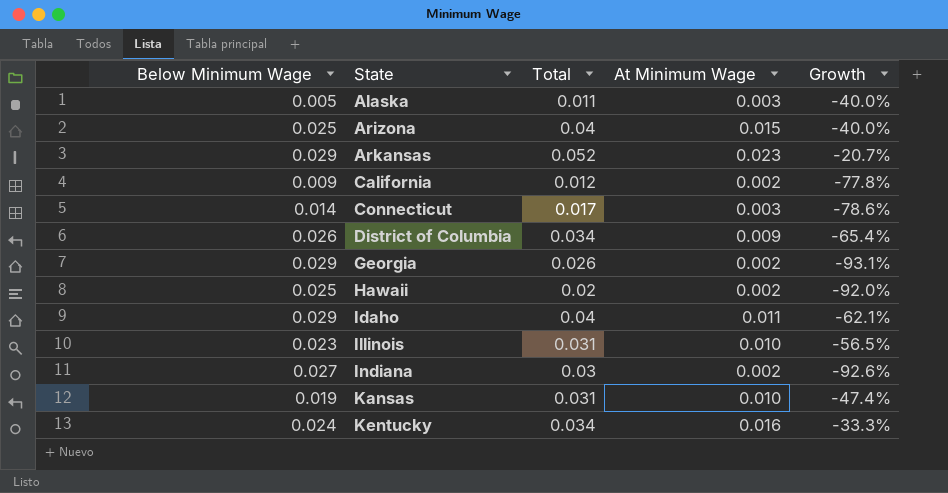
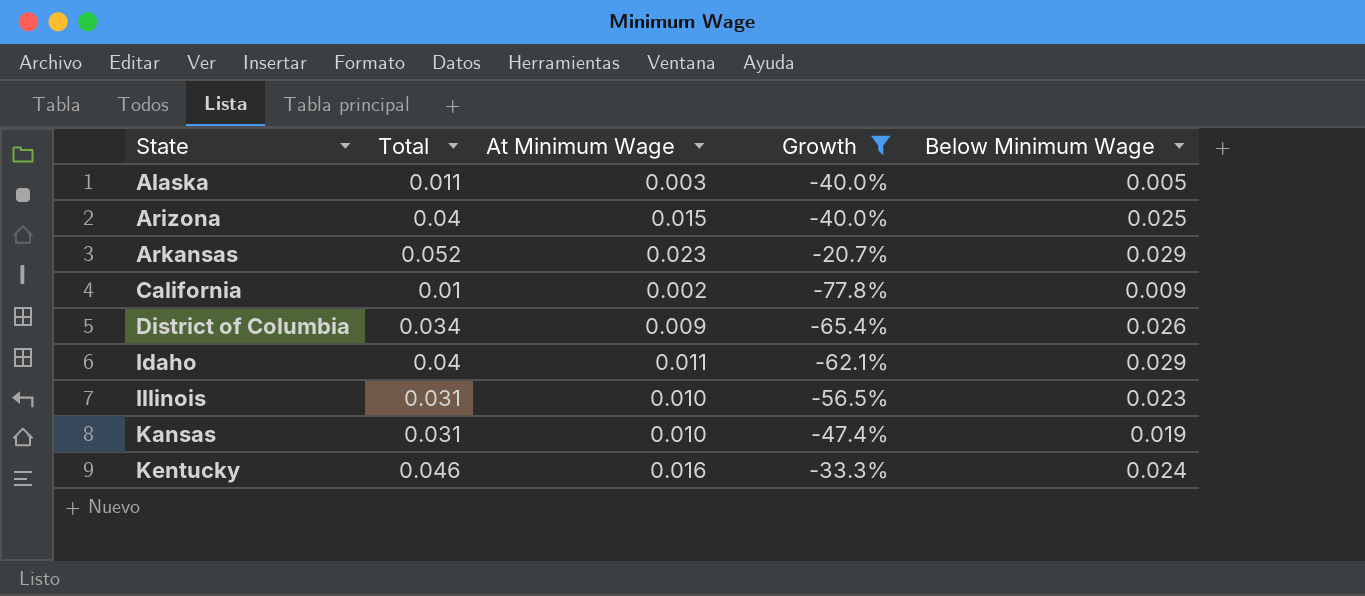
filter: none -> Growth >= -77.8%
column Below Minimum Wage | position: 1 -> 5
California | Total: 0.012 -> 0.01
Kentucky | Total: 0.034 -> 0.046

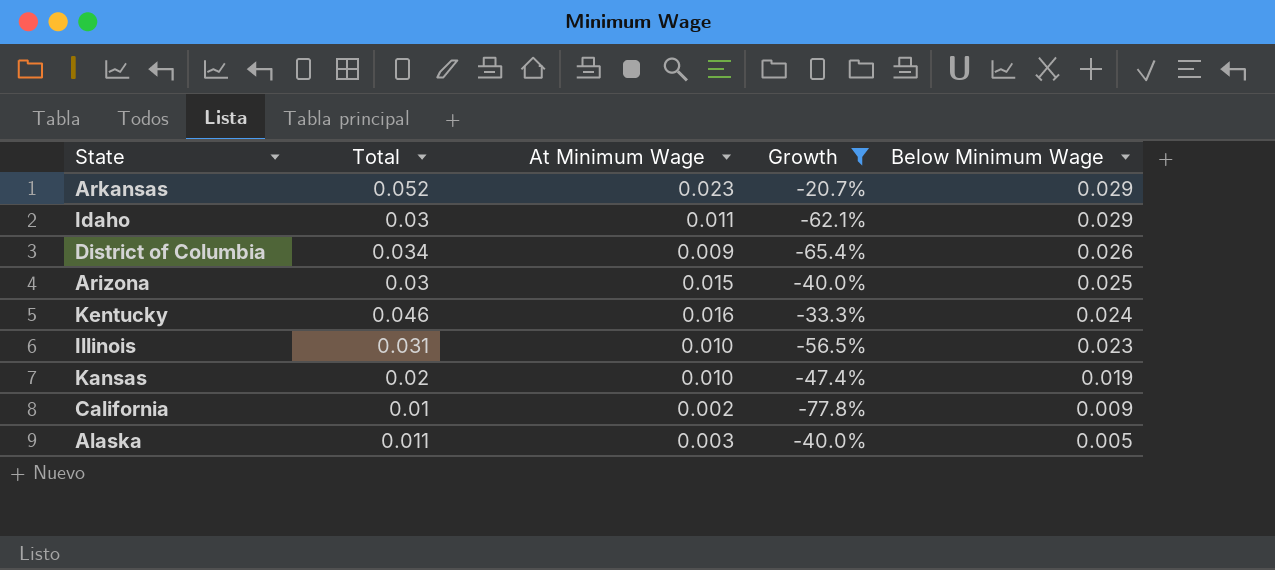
row order: State ascending -> Below Minimum Wage descending
Idaho | Total: 0.04 -> 0.03
Arizona | Total: 0.04 -> 0.03
Kansas | Total: 0.031 -> 0.02

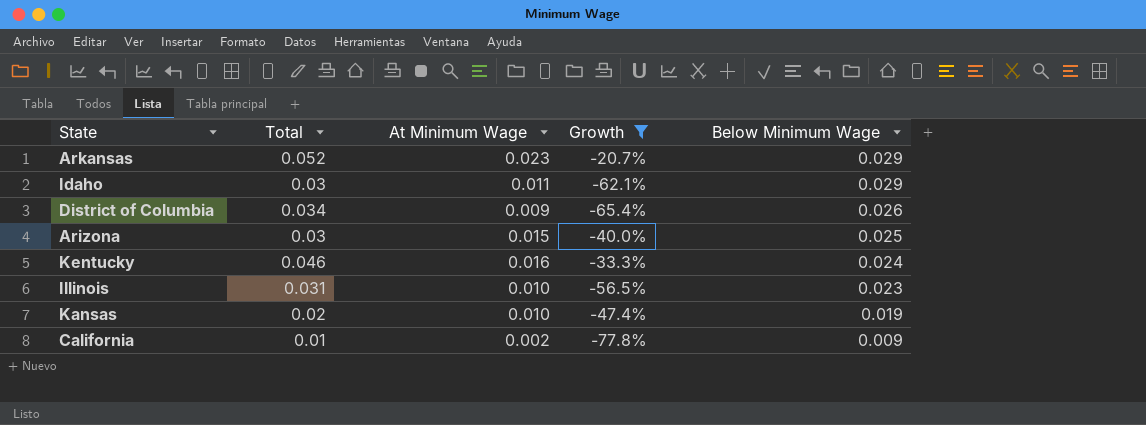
row Alaska: 0.011 | 0.003 | -40.0% | 0.005 -> none

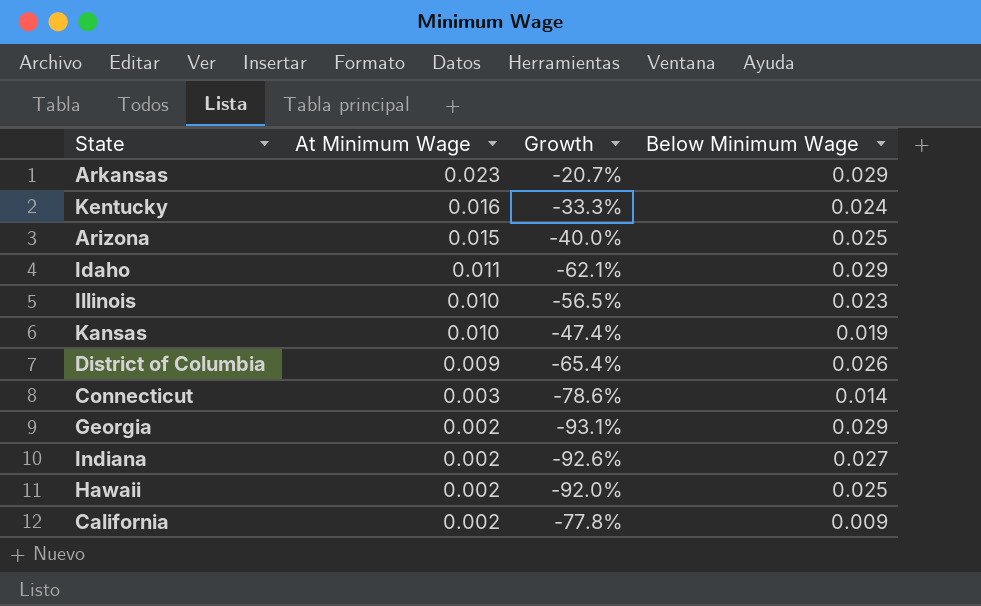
filter: Growth >= -77.8% -> none
row order: Below Minimum Wage descending -> At Minimum Wage descending
column Total | position: 2 -> none

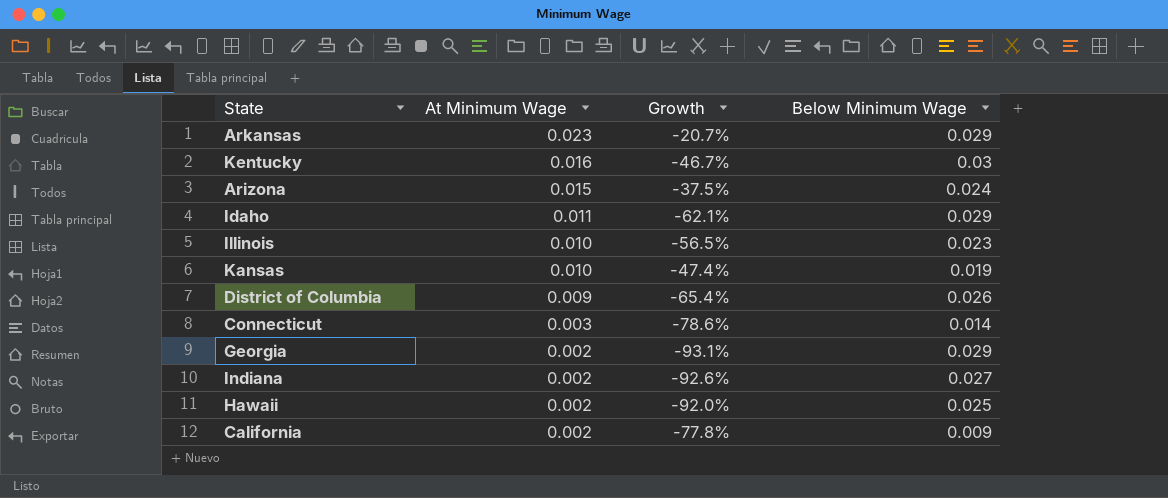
Kentucky | Growth: -33.3% -> -46.7%
Kentucky | Below Minimum Wage: 0.024 -> 0.03
Arizona | Growth: -40.0% -> -37.5%
Arizona | Below Minimum Wage: 0.025 -> 0.024

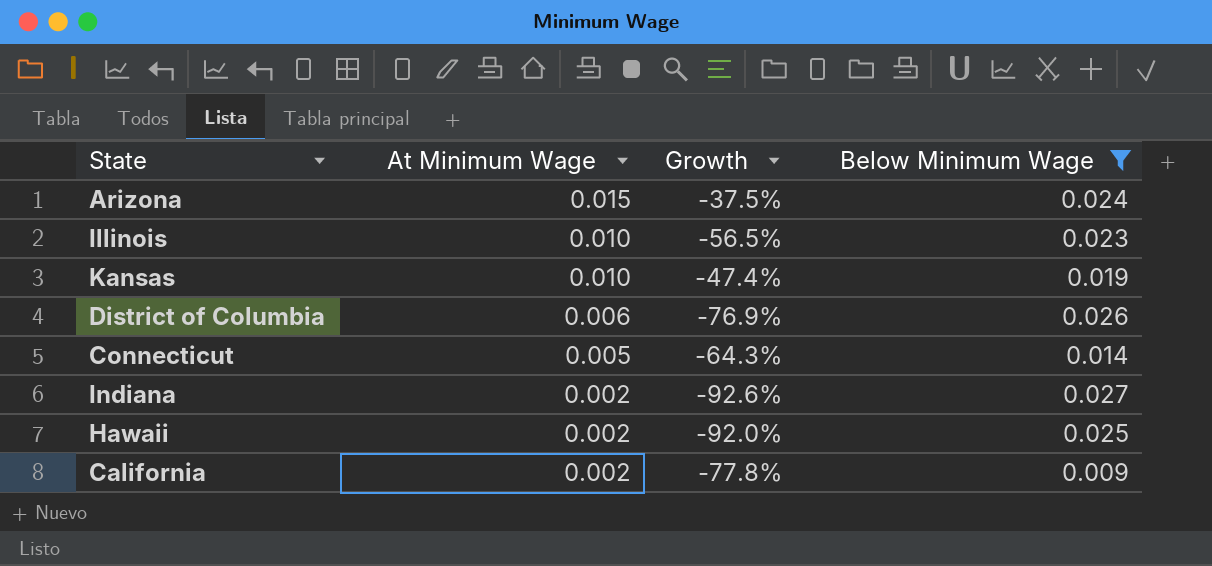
filter: none -> Below Minimum Wage <= 0.027
District of Columbia | At Minimum Wage: 0.009 -> 0.006
District of Columbia | Growth: -65.4% -> -76.9%
Connecticut | At Minimum Wage: 0.003 -> 0.005
Connecticut | Growth: -78.6% -> -64.3%

